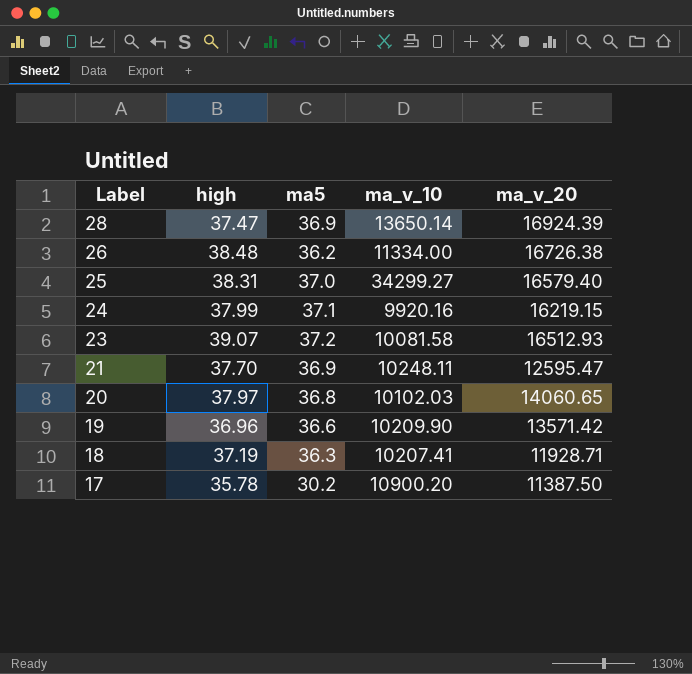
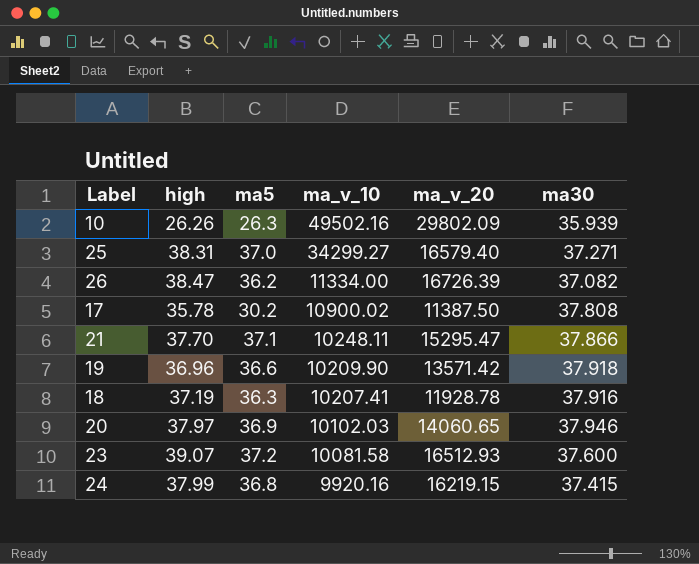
row order: Label descending -> ma_v_10 descending
column ma30 | position: none -> 6
row 28: 37.47 | 36.9 | 13650.14 | 16924.39 -> none
row 10: none -> 26.26 | 26.3 | 49502.16 | 29802.09 | 35.939
26 | high: 38.48 -> 38.47
26 | ma_v_20: 16726.38 -> 16726.39
17 | ma_v_10: 10900.20 -> 10900.02
21 | ma5: 36.9 -> 37.1
21 | ma_v_20: 12595.47 -> 15295.47
18 | ma_v_20: 11928.71 -> 11928.78
20 | ma5: 36.8 -> 36.9
24 | ma5: 37.1 -> 36.8

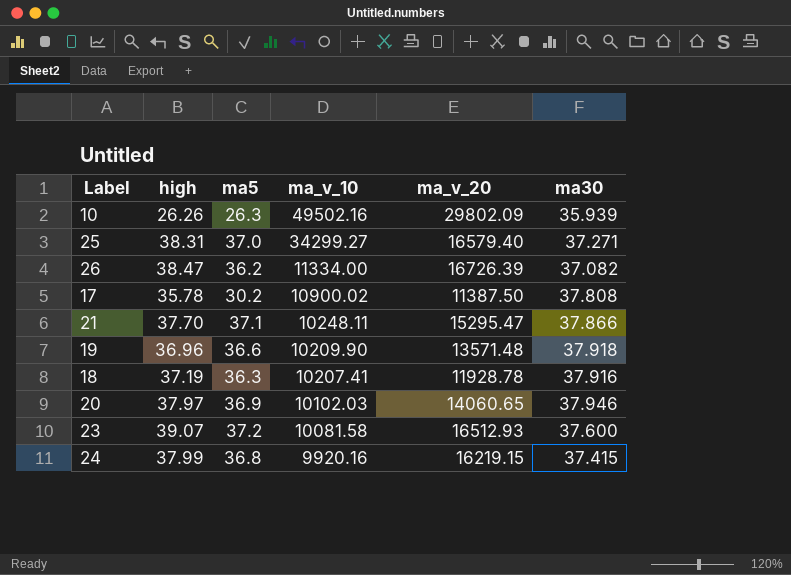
19 | ma_v_20: 13571.42 -> 13571.48

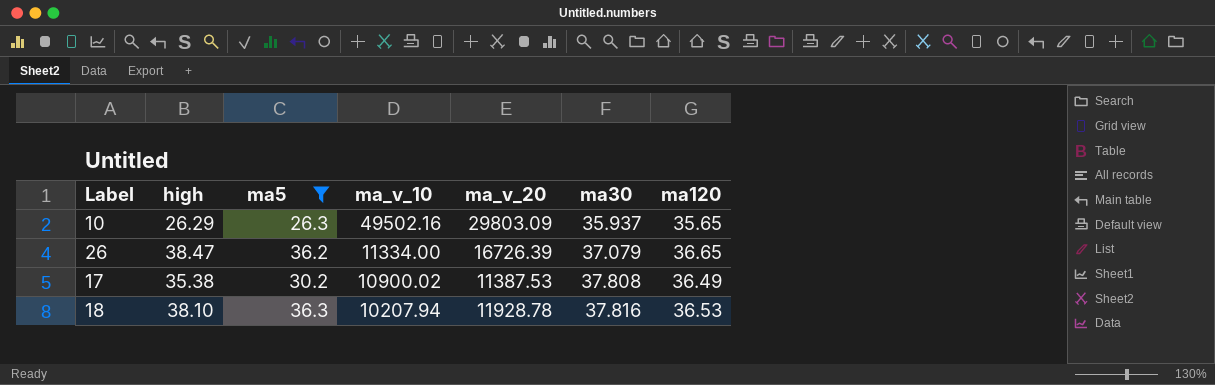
filter: none -> ma5 <= 36.3
column ma120 | position: none -> 7
10 | high: 26.26 -> 26.29
10 | ma_v_20: 29802.09 -> 29803.09
10 | ma30: 35.939 -> 35.937
26 | ma30: 37.082 -> 37.079
17 | high: 35.78 -> 35.38
17 | ma_v_20: 11387.50 -> 11387.53
18 | high: 37.19 -> 38.10
18 | ma_v_10: 10207.41 -> 10207.94
18 | ma30: 37.916 -> 37.816

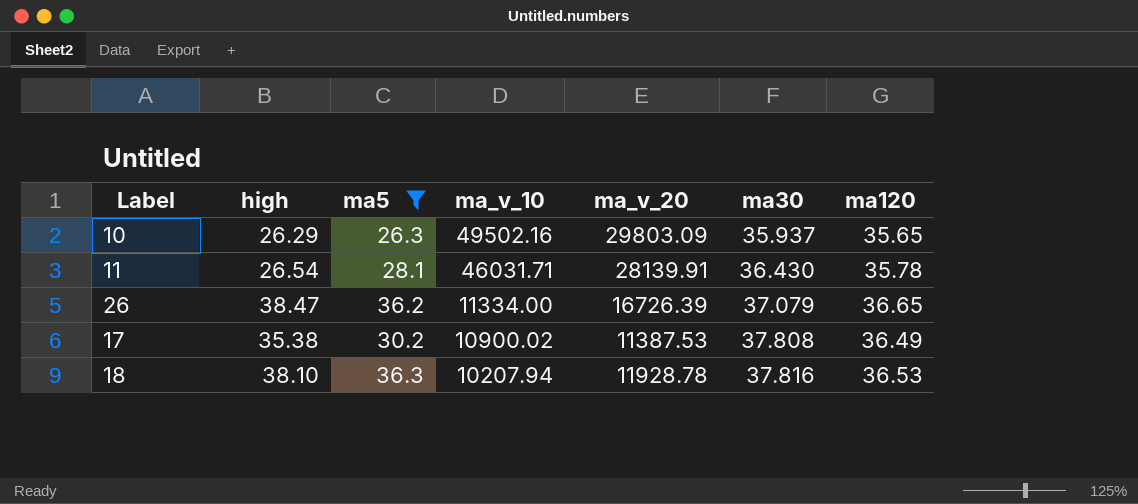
row 11: none -> 26.54 | 28.1 | 46031.71 | 28139.91 | 36.430 | 35.78

